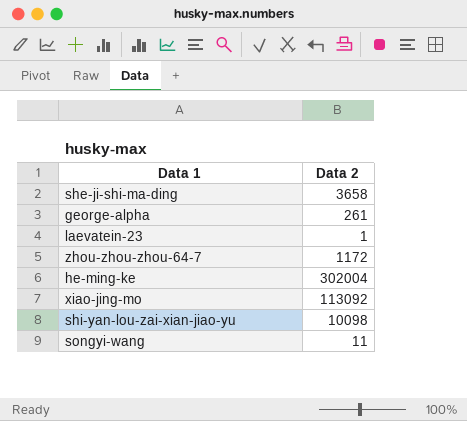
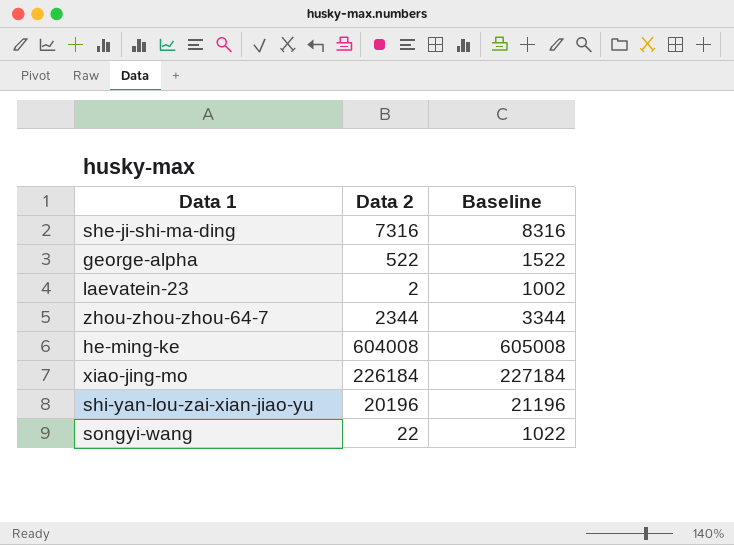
column Baseline | formula: none -> [Data 2] + 1000
she-ji-shi-ma-ding | Data 2: 3658 -> 7316
george-alpha | Data 2: 261 -> 522
laevatein-23 | Data 2: 1 -> 2
zhou-zhou-zhou-64-7 | Data 2: 1172 -> 2344
he-ming-ke | Data 2: 302004 -> 604008
xiao-jing-mo | Data 2: 113092 -> 226184
shi-yan-lou-zai-xian-jiao-yu | Data 2: 10098 -> 20196
songyi-wang | Data 2: 11 -> 22

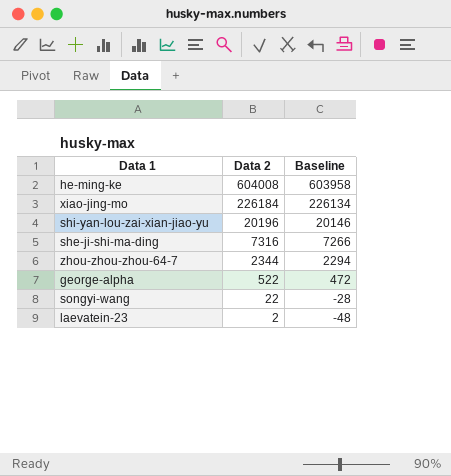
row order: none -> Data 2 descending
column Baseline | formula: [Data 2] + 1000 -> [Data 2] - 50

